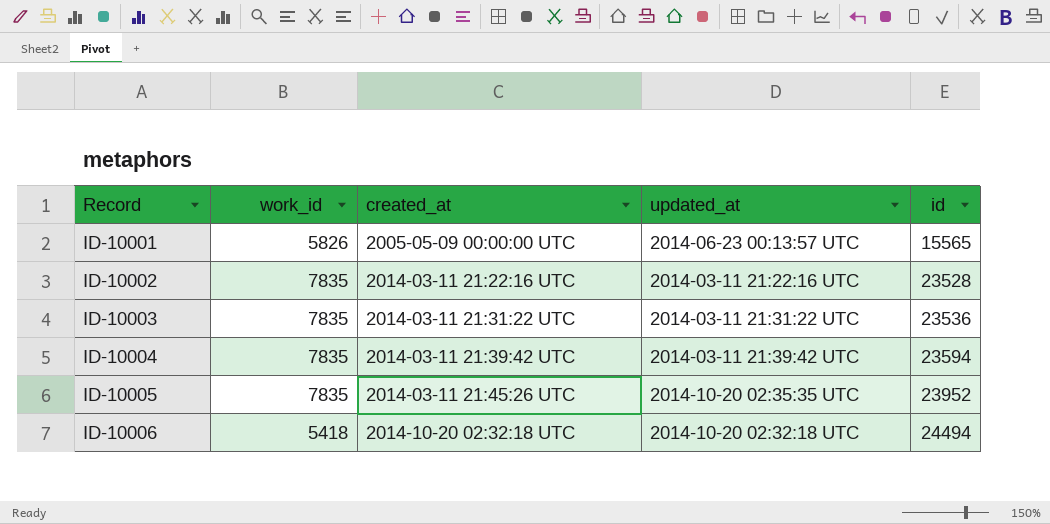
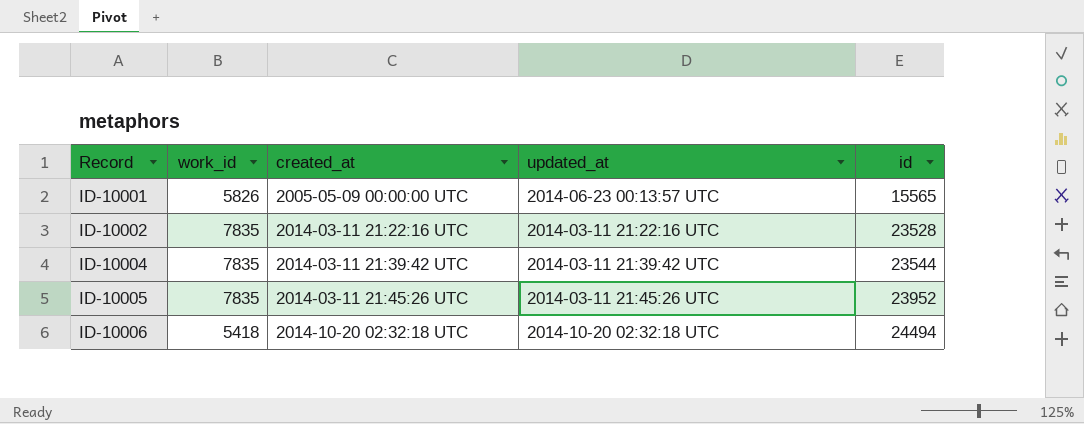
row ID-10003: 7835 | 2014-03-11 21:31:22 UTC | 2014-03-11 21:31:22 UTC | 23536 -> none
ID-10004 | id: 23594 -> 23544
ID-10005 | updated_at: 2014-10-20 02:35:35 UTC -> 2014-03-11 21:45:26 UTC

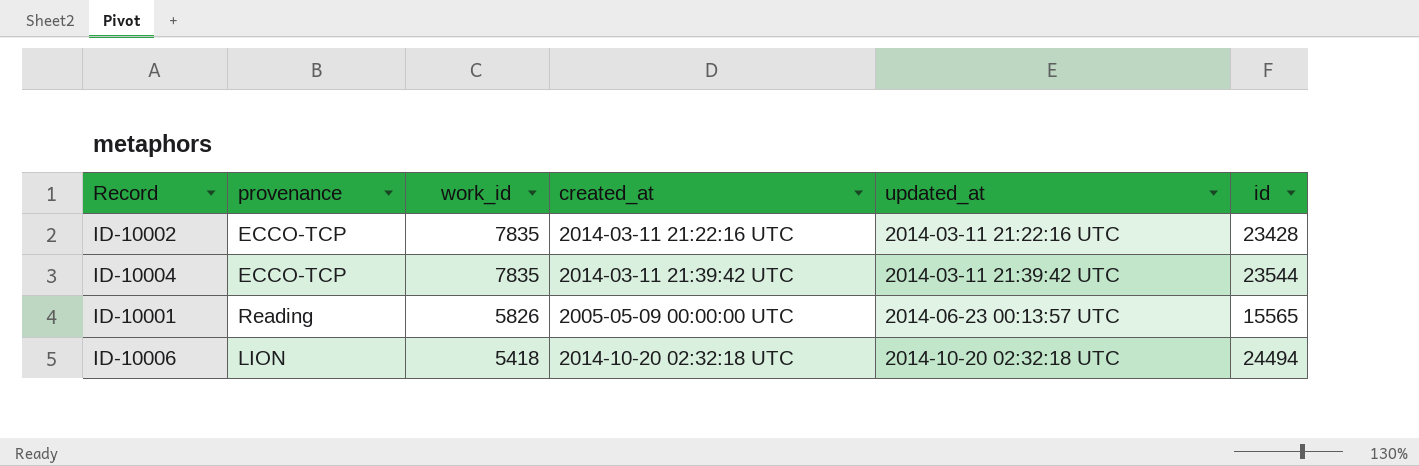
row order: Record ascending -> work_id descending
column provenance | position: none -> 2
row ID-10005: 7835 | 2014-03-11 21:45:26 UTC | 2014-03-11 21:45:26 UTC | 23952 -> none
ID-10002 | id: 23528 -> 23428

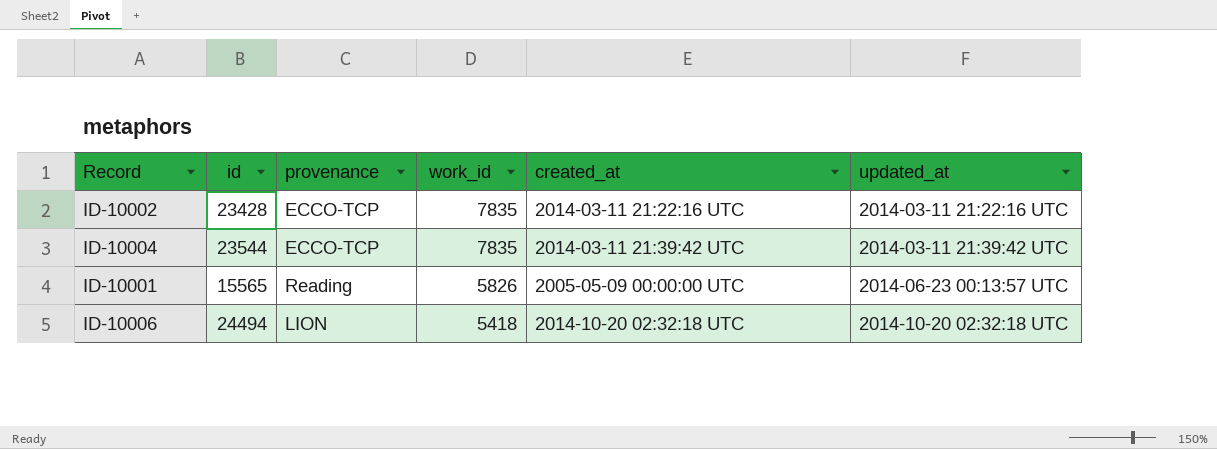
column id | position: 6 -> 2

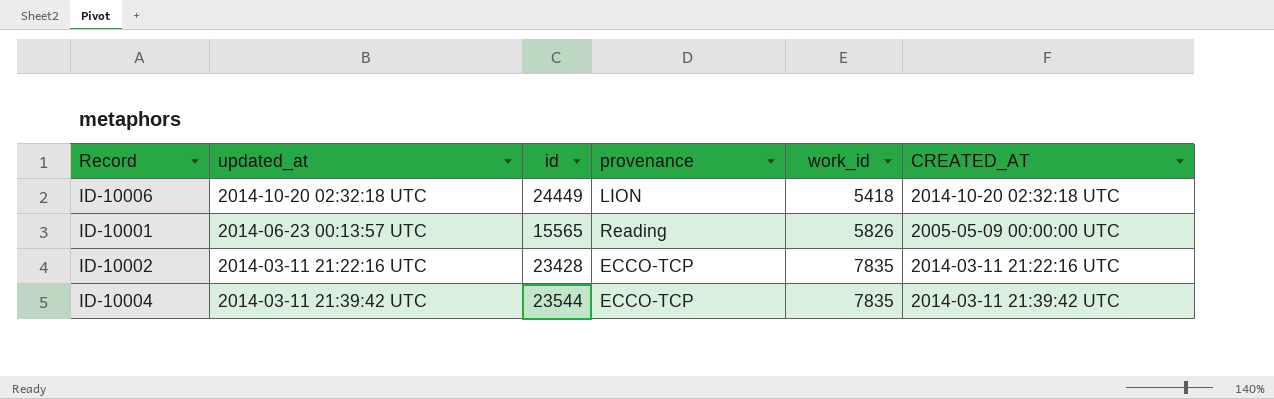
row order: work_id descending -> work_id ascending
column updated_at | position: 6 -> 2
column name: created_at -> CREATED_AT
ID-10006 | id: 24494 -> 24449

